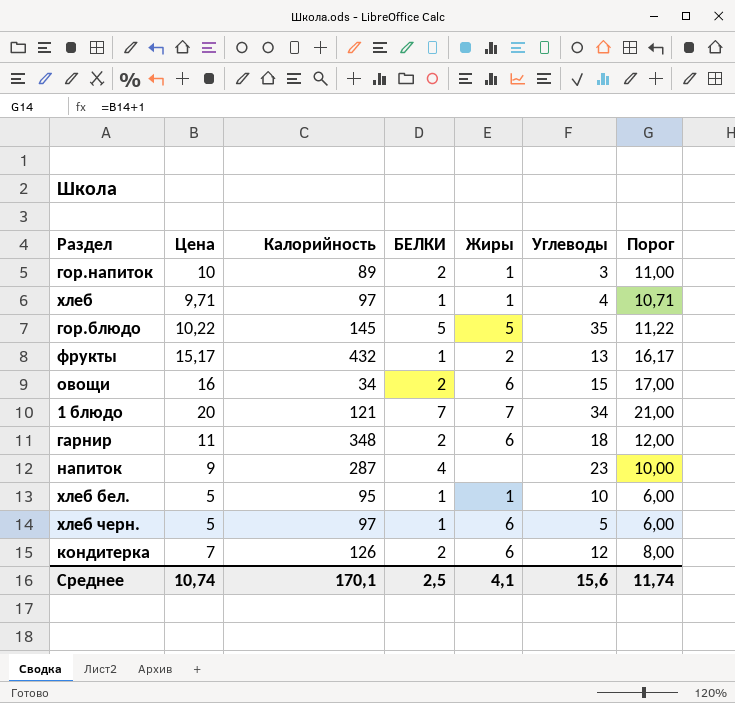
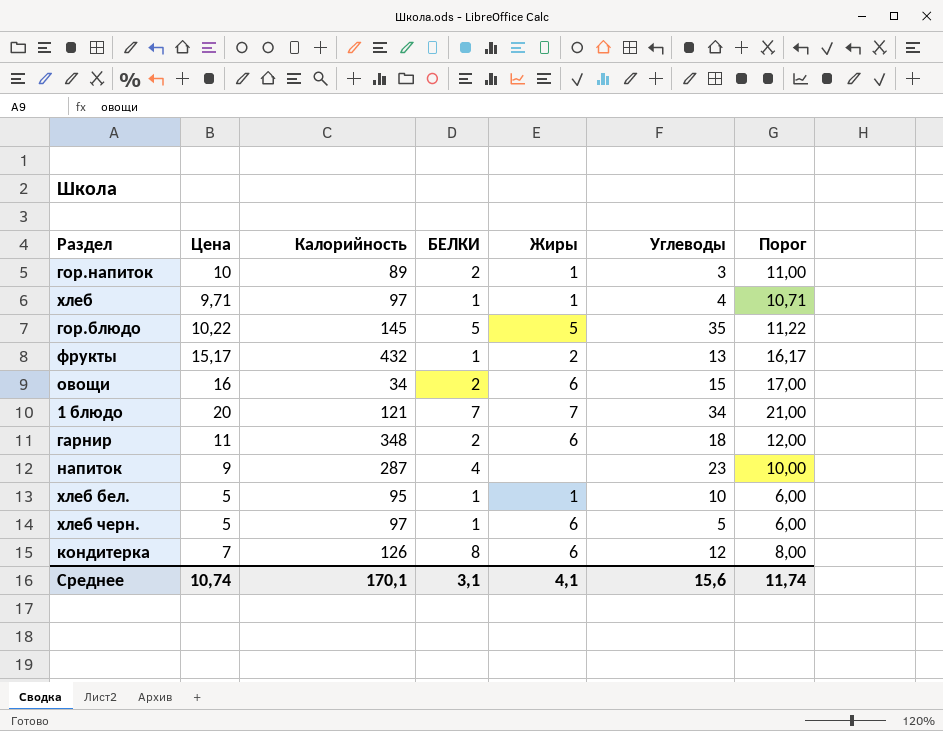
кондитерка | БЕЛКИ: 2 -> 8
Среднее | БЕЛКИ: 2,5 -> 3,1

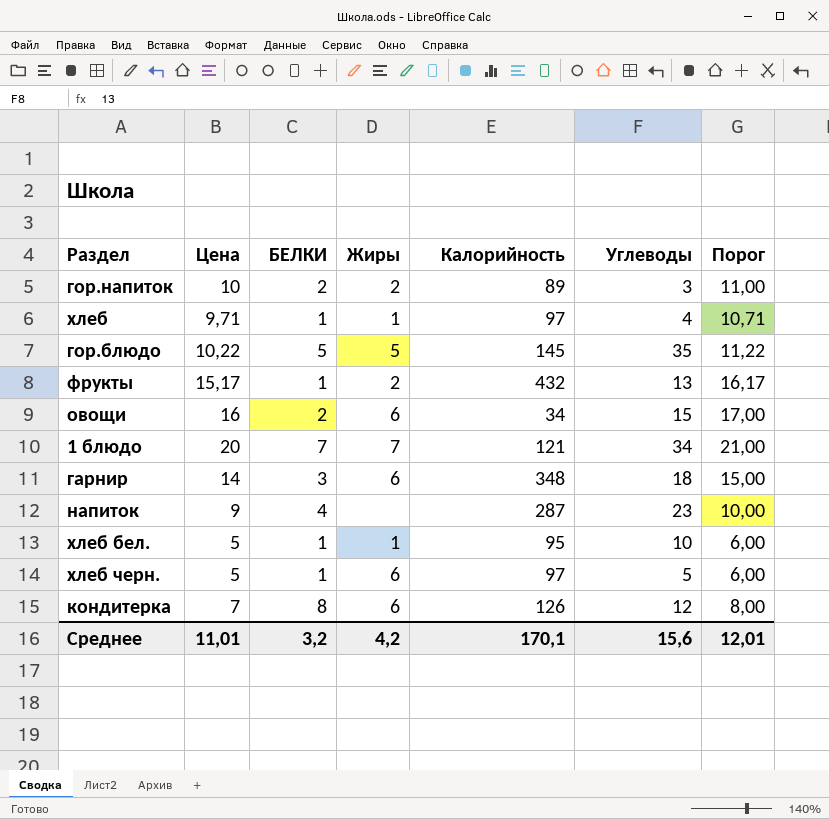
column Калорийность | position: 3 -> 5
гор.напиток | Жиры: 1 -> 2
гарнир | Цена: 11 -> 14
гарнир | БЕЛКИ: 2 -> 3
гарнир | Порог: 12,00 -> 15,00
Среднее | Цена: 10,74 -> 11,01
Среднее | БЕЛКИ: 3,1 -> 3,2
Среднее | Жиры: 4,1 -> 4,2
Среднее | Порог: 11,74 -> 12,01

